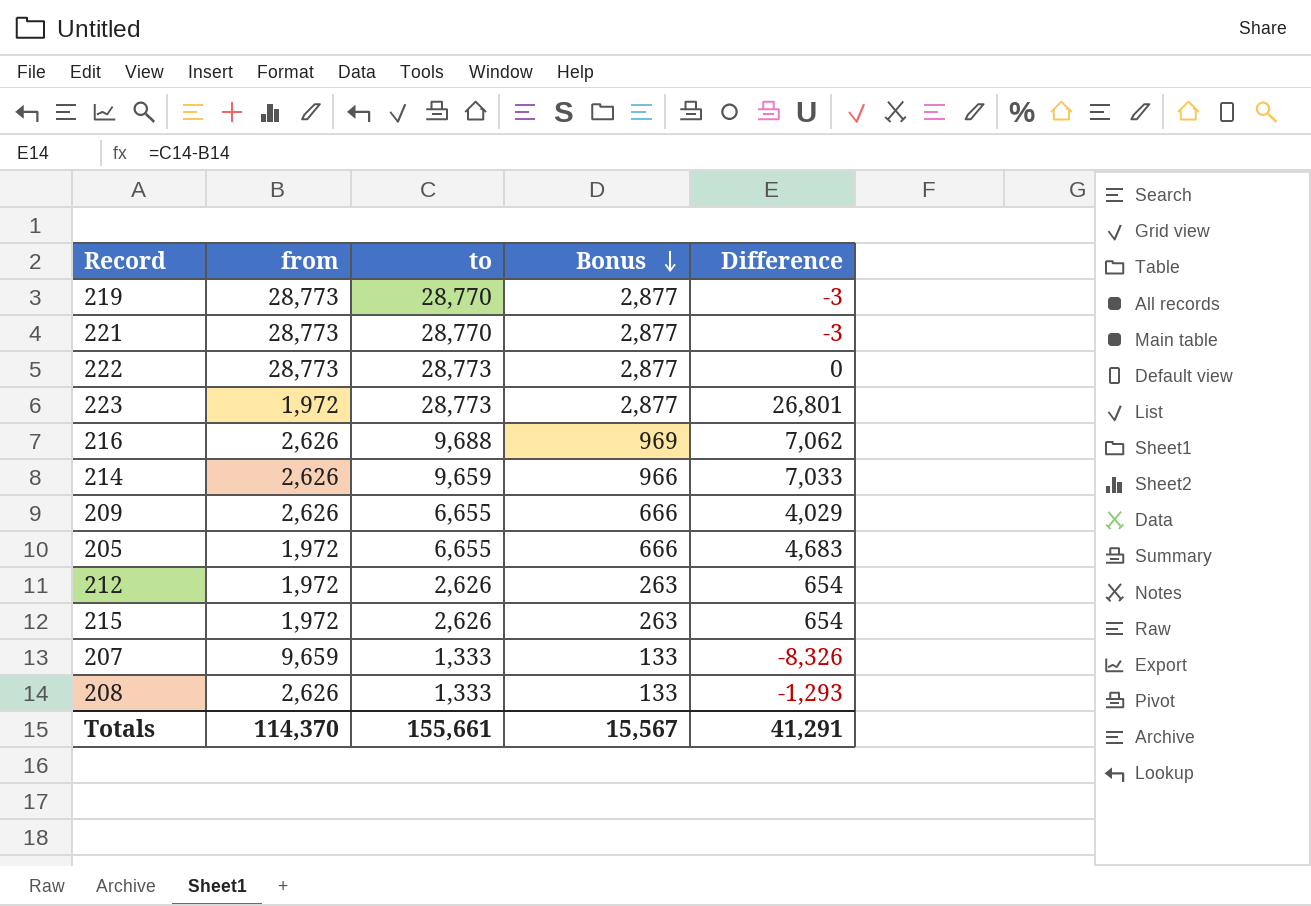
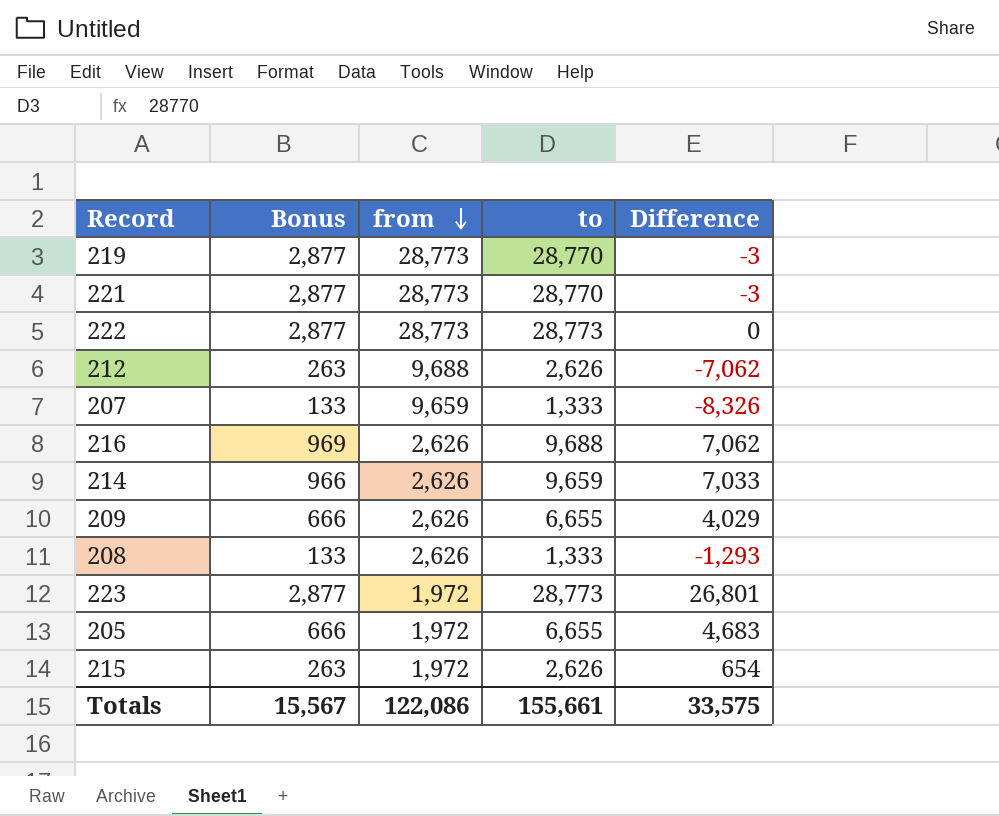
row order: Bonus descending -> from descending
column Bonus | position: 4 -> 2
212 | from: 1,972 -> 9,688
212 | Difference: 654 -> -7,062
Totals | from: 114,370 -> 122,086
Totals | Difference: 41,291 -> 33,575

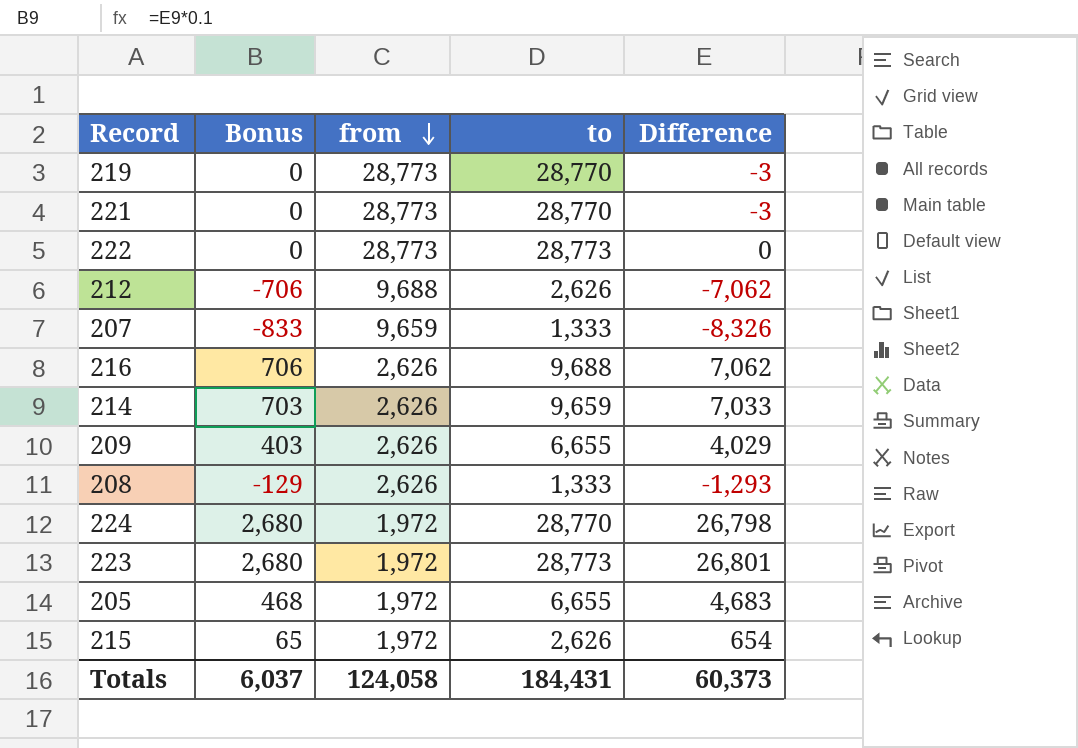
column Bonus | formula: [to] * 0.1 -> [Difference] * 0.1
row 224: none -> 2,680 | 1,972 | 28,770 | 26,798
Totals | Bonus: 15,567 -> 6,037
Totals | from: 122,086 -> 124,058
Totals | to: 155,661 -> 184,431
Totals | Difference: 33,575 -> 60,373

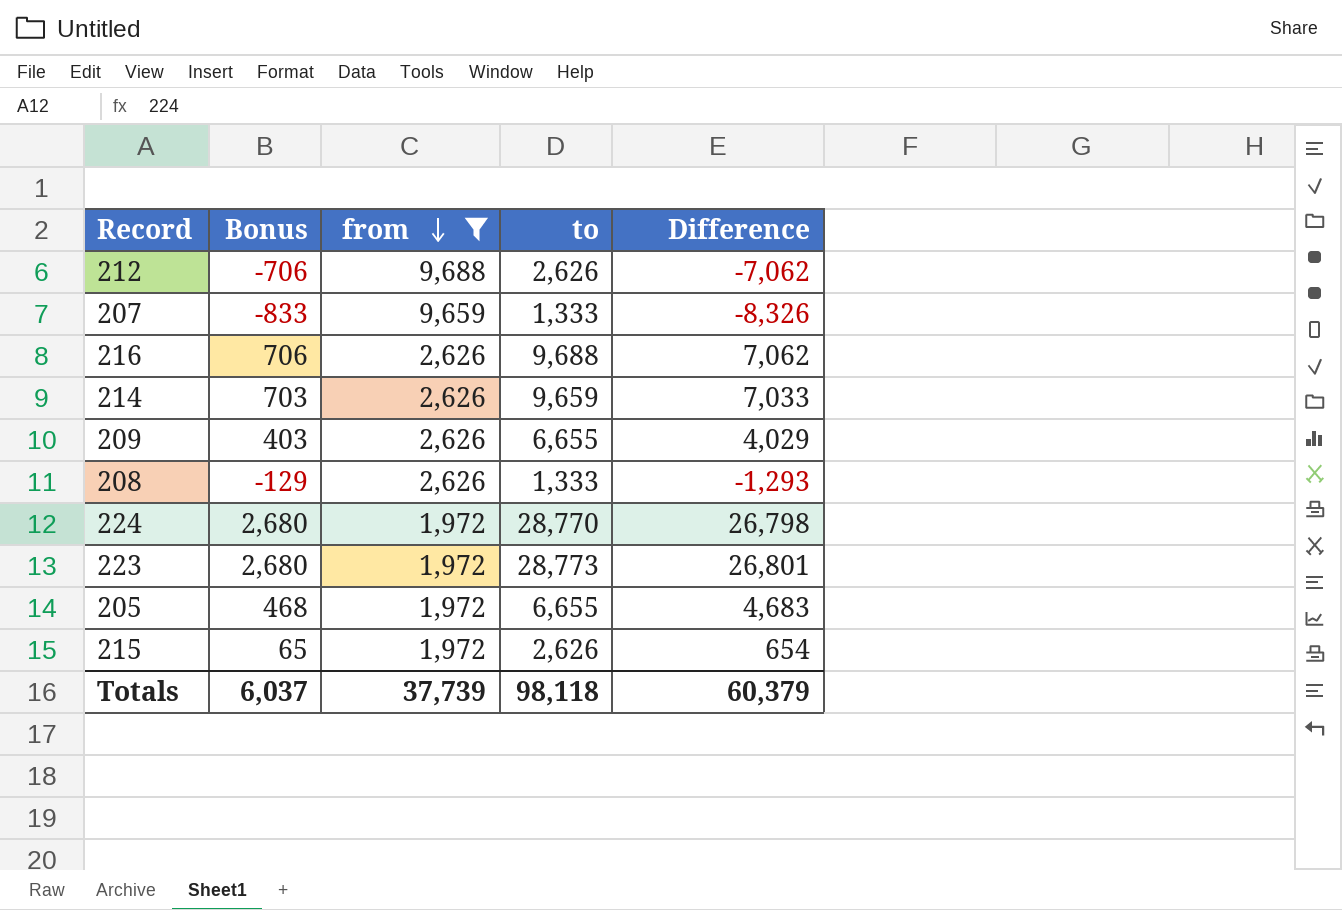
filter: none -> from != 28,773
Totals | from: 124,058 -> 37,739
Totals | to: 184,431 -> 98,118
Totals | Difference: 60,373 -> 60,379

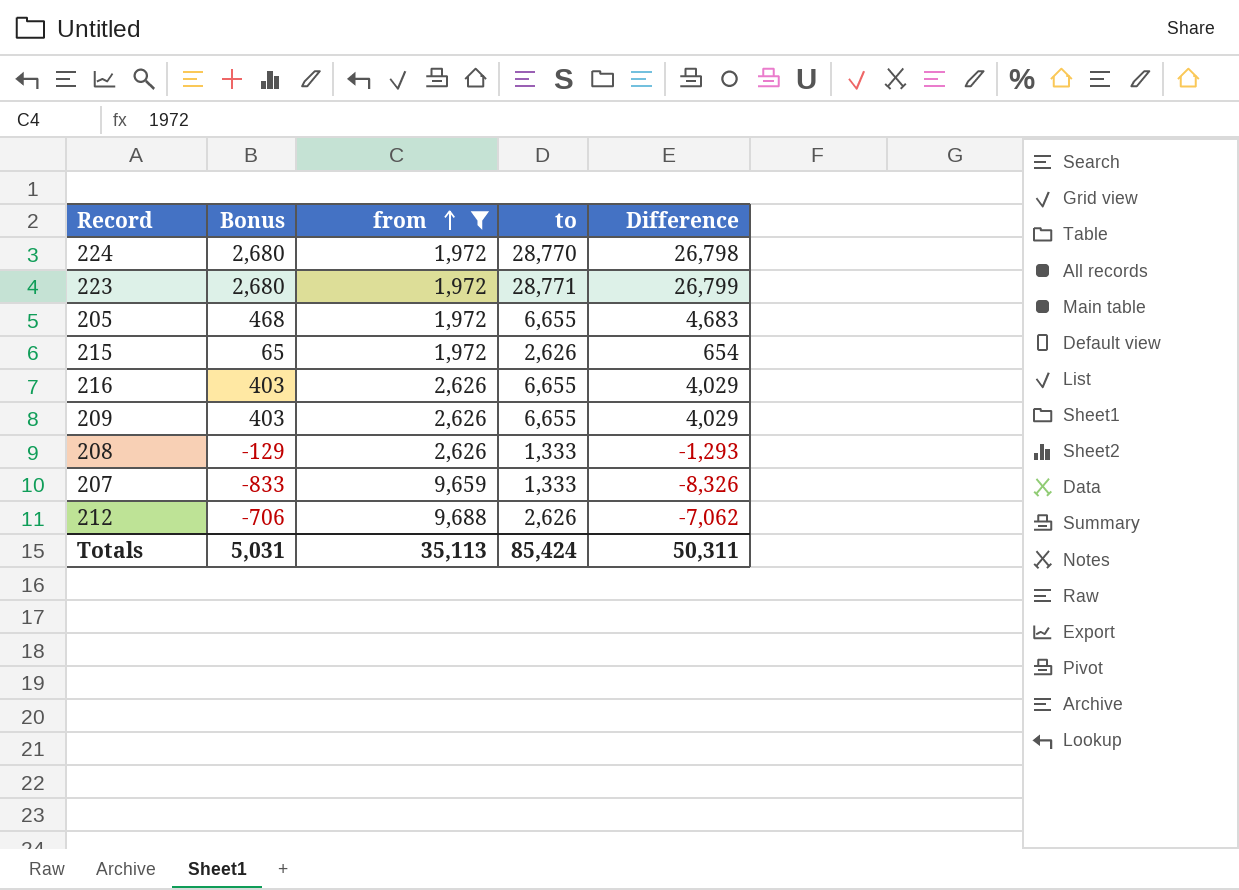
row order: from descending -> from ascending
row 214: 703 | 2,626 | 9,659 | 7,033 -> none
223 | to: 28,773 -> 28,771
223 | Difference: 26,801 -> 26,799
216 | Bonus: 706 -> 403
216 | to: 9,688 -> 6,655
216 | Difference: 7,062 -> 4,029
Totals | Bonus: 6,037 -> 5,031
Totals | from: 37,739 -> 35,113
Totals | to: 98,118 -> 85,424
Totals | Difference: 60,379 -> 50,311

